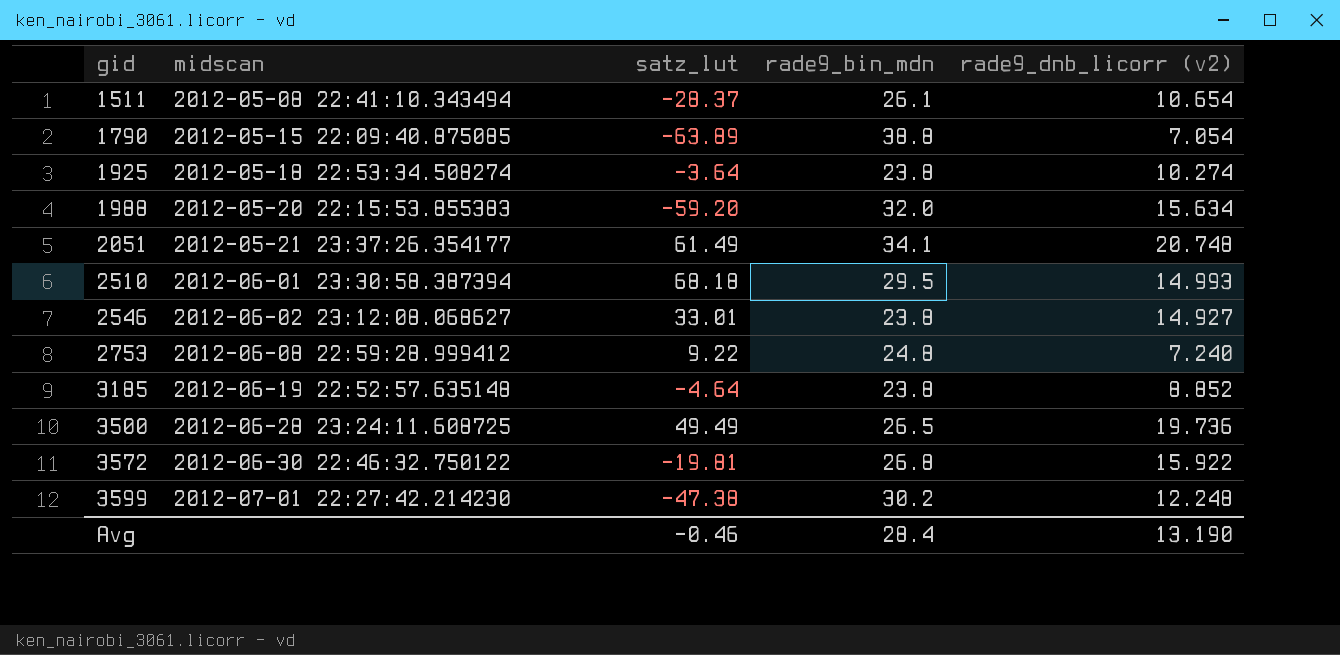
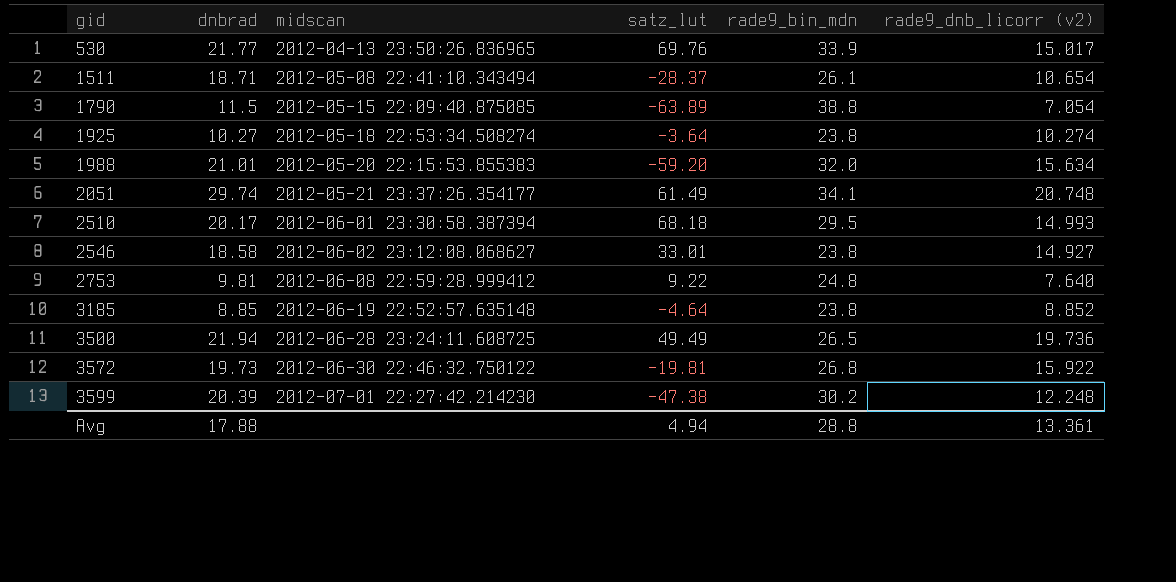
column dnbrad | position: none -> 2
row 530: none -> 21.77 | 2012-04-13 23:50:26.836965 | 69.76 | 33.9 | 15.017
2753 | rade9_dnb_licorr (v2): 7.240 -> 7.640
Avg | satz_lut: -0.46 -> 4.94
Avg | rade9_bin_mdn: 28.4 -> 28.8
Avg | rade9_dnb_licorr (v2): 13.190 -> 13.361

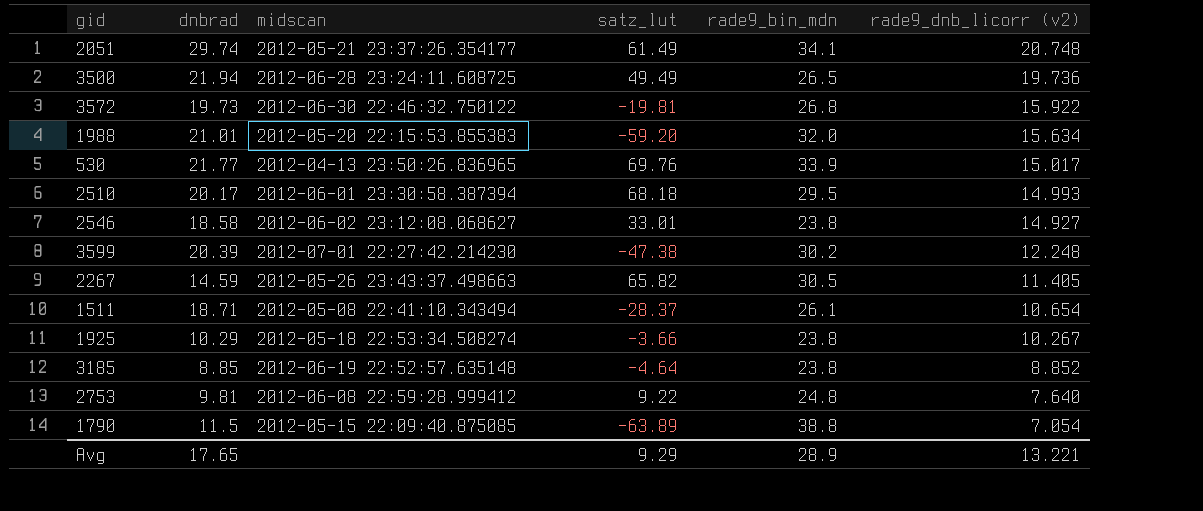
row order: gid ascending -> rade9_dnb_licorr (v2) descending
row 2267: none -> 14.59 | 2012-05-26 23:43:37.498663 | 65.82 | 30.5 | 11.405
1925 | dnbrad: 10.27 -> 10.29
1925 | satz_lut: -3.64 -> -3.66
1925 | rade9_dnb_licorr (v2): 10.274 -> 10.267
Avg | dnbrad: 17.88 -> 17.65
Avg | satz_lut: 4.94 -> 9.29
Avg | rade9_bin_mdn: 28.8 -> 28.9
Avg | rade9_dnb_licorr (v2): 13.361 -> 13.221

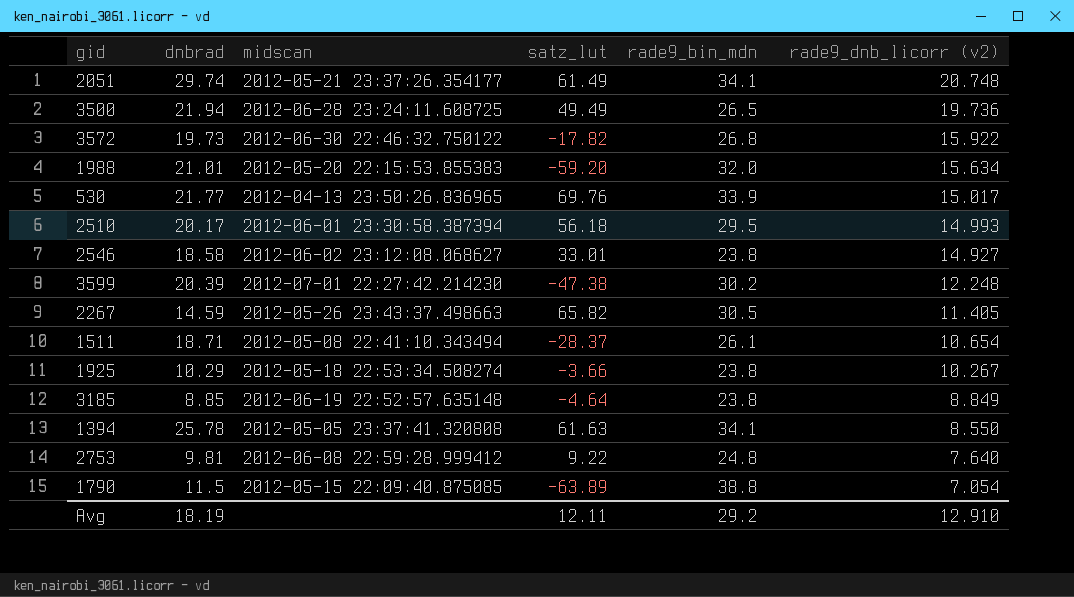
3572 | satz_lut: -19.81 -> -17.82
2510 | satz_lut: 68.18 -> 56.18
3185 | rade9_dnb_licorr (v2): 8.852 -> 8.849
row 1394: none -> 25.78 | 2012-05-05 23:37:41.320808 | 61.63 | 34.1 | 8.550
Avg | dnbrad: 17.65 -> 18.19
Avg | satz_lut: 9.29 -> 12.11
Avg | rade9_bin_mdn: 28.9 -> 29.2
Avg | rade9_dnb_licorr (v2): 13.221 -> 12.910

